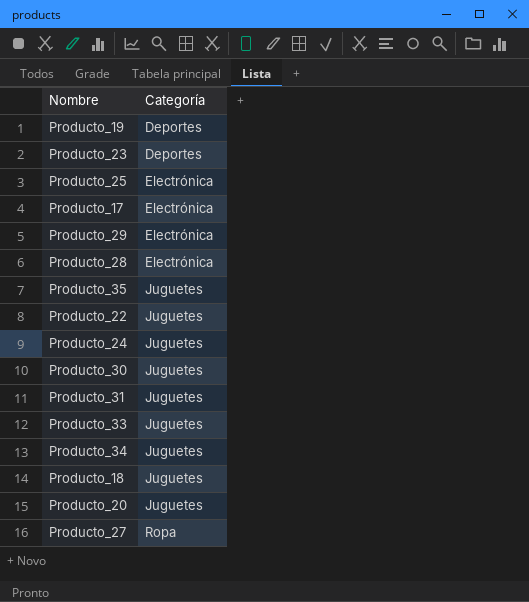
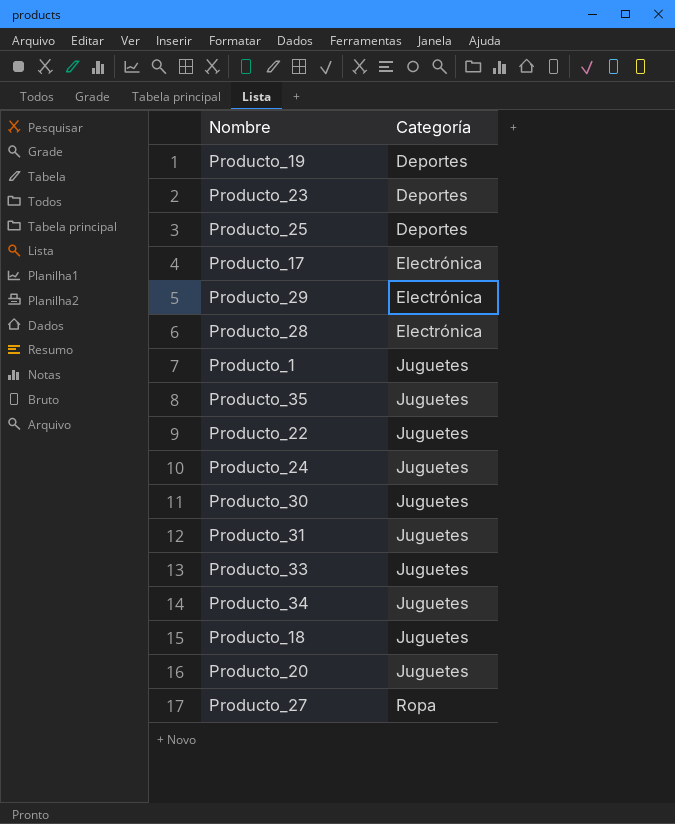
Producto_25 | Categoría: Electrónica -> Deportes
row Producto_1: none -> Juguetes

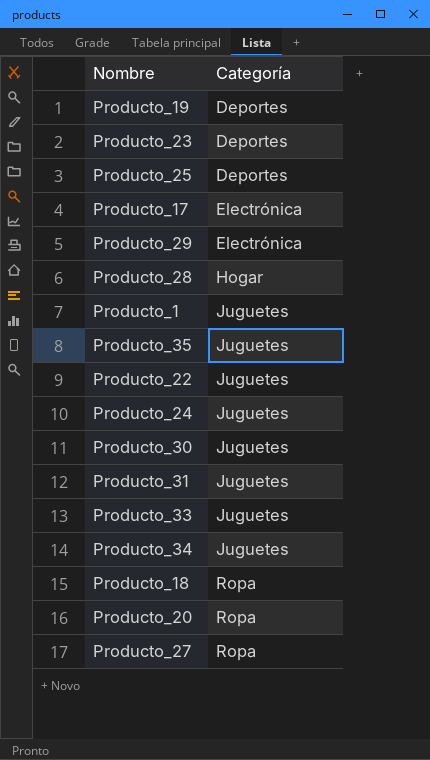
Producto_28 | Categoría: Electrónica -> Hogar
Producto_18 | Categoría: Juguetes -> Ropa
Producto_20 | Categoría: Juguetes -> Ropa

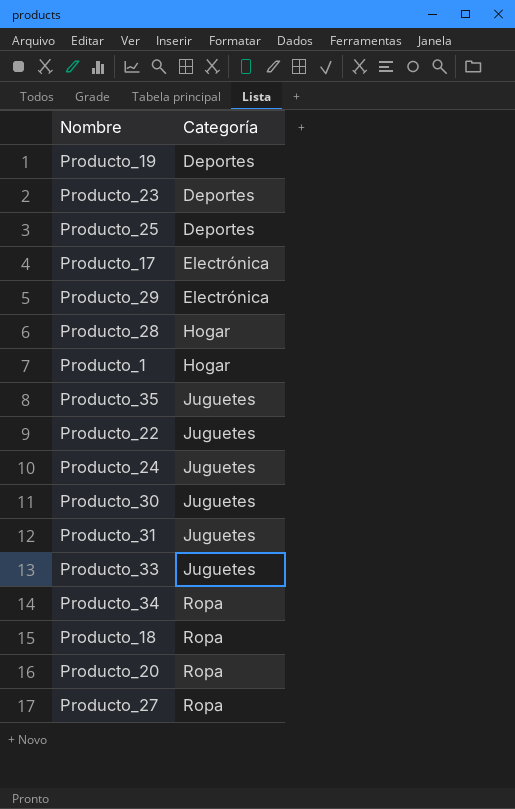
Producto_1 | Categoría: Juguetes -> Hogar
Producto_34 | Categoría: Juguetes -> Ropa

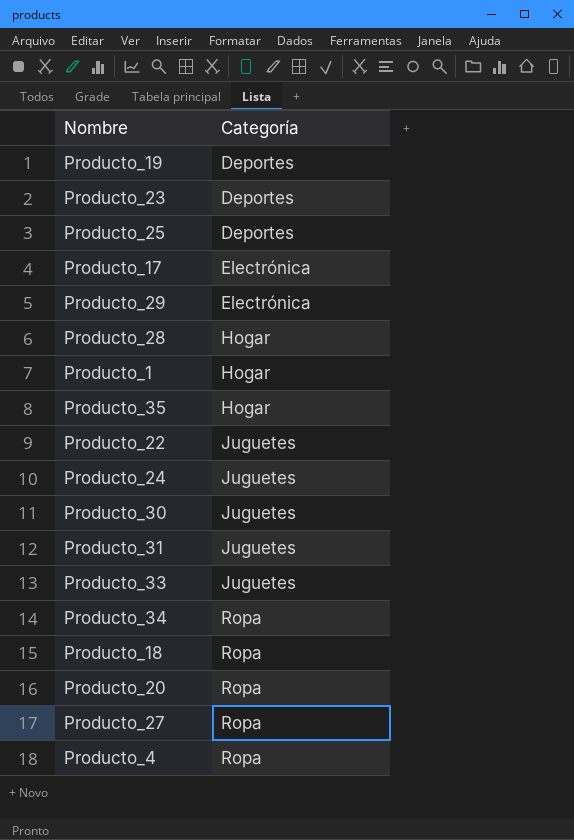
Producto_35 | Categoría: Juguetes -> Hogar
row Producto_4: none -> Ropa

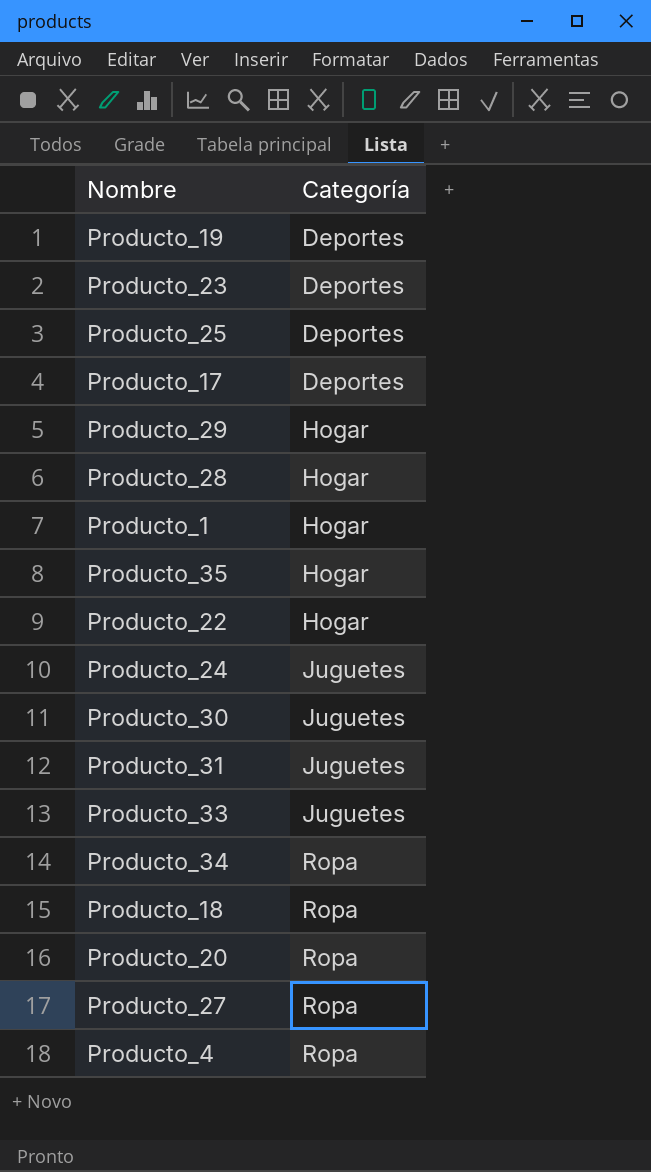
Producto_17 | Categoría: Electrónica -> Deportes
Producto_29 | Categoría: Electrónica -> Hogar
Producto_22 | Categoría: Juguetes -> Hogar

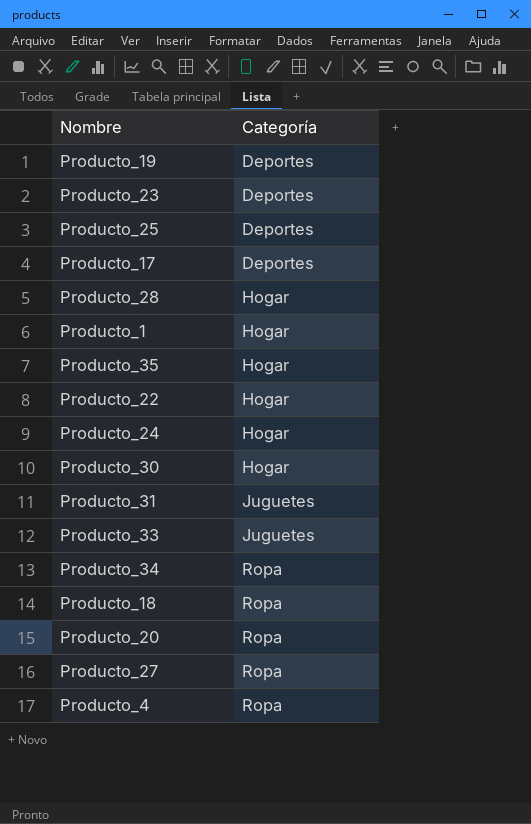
row Producto_29: Hogar -> none
Producto_24 | Categoría: Juguetes -> Hogar
Producto_30 | Categoría: Juguetes -> Hogar

